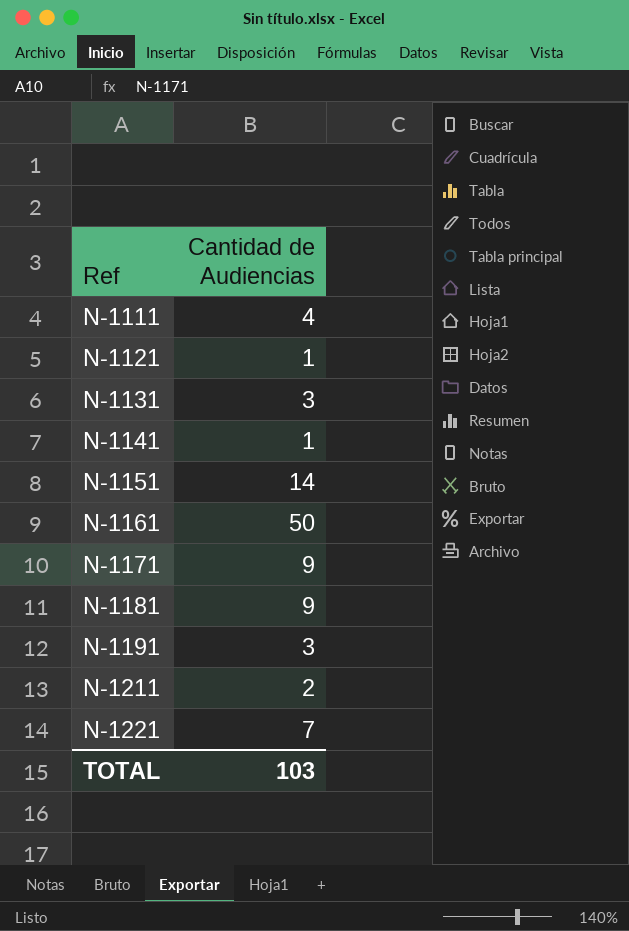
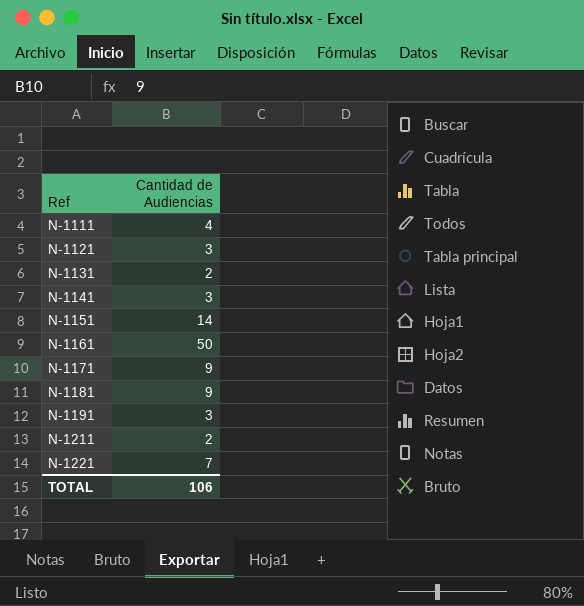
N-1121 | Cantidad de Audiencias: 1 -> 3
N-1131 | Cantidad de Audiencias: 3 -> 2
N-1141 | Cantidad de Audiencias: 1 -> 3
TOTAL | Cantidad de Audiencias: 103 -> 106

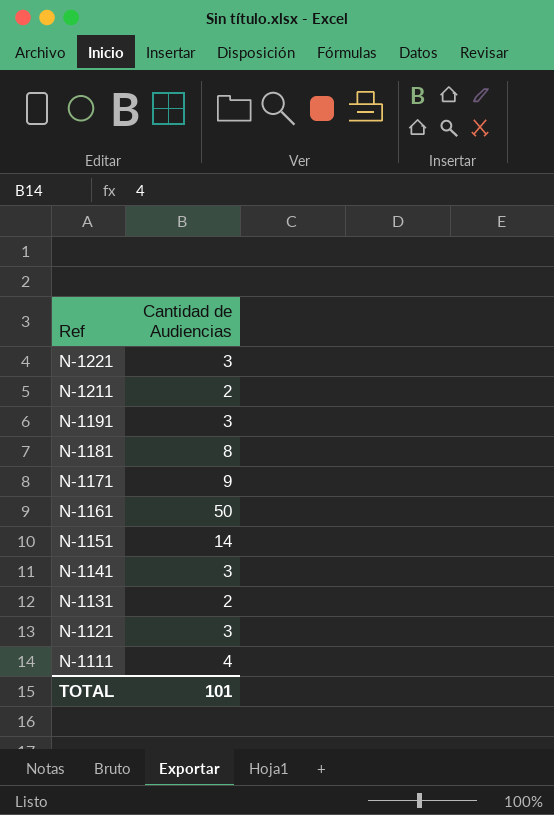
row order: Ref ascending -> Ref descending
N-1221 | Cantidad de Audiencias: 7 -> 3
N-1181 | Cantidad de Audiencias: 9 -> 8
TOTAL | Cantidad de Audiencias: 106 -> 101

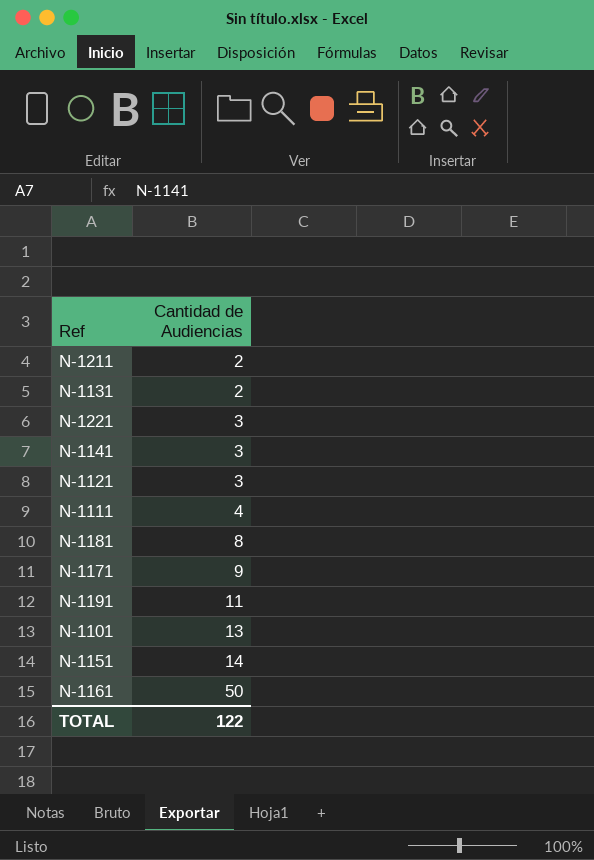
row order: Ref descending -> Cantidad de Audiencias ascending
N-1191 | Cantidad de Audiencias: 3 -> 11
row N-1101: none -> 13
TOTAL | Cantidad de Audiencias: 101 -> 122

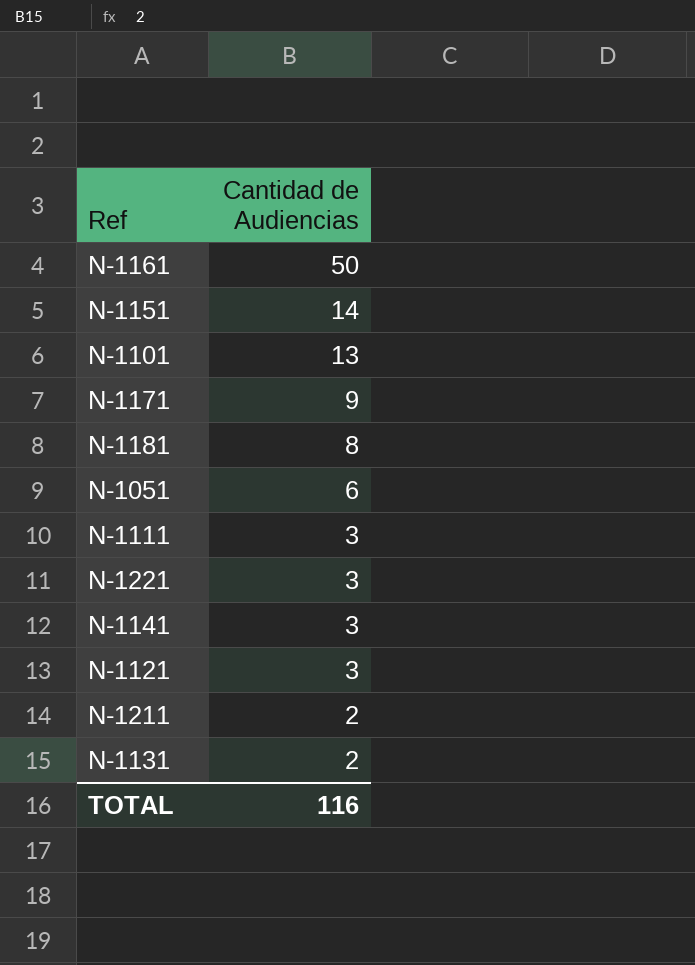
row order: Cantidad de Audiencias ascending -> Cantidad de Audiencias descending
row N-1191: 11 -> none
row N-1051: none -> 6
N-1111 | Cantidad de Audiencias: 4 -> 3
TOTAL | Cantidad de Audiencias: 122 -> 116

